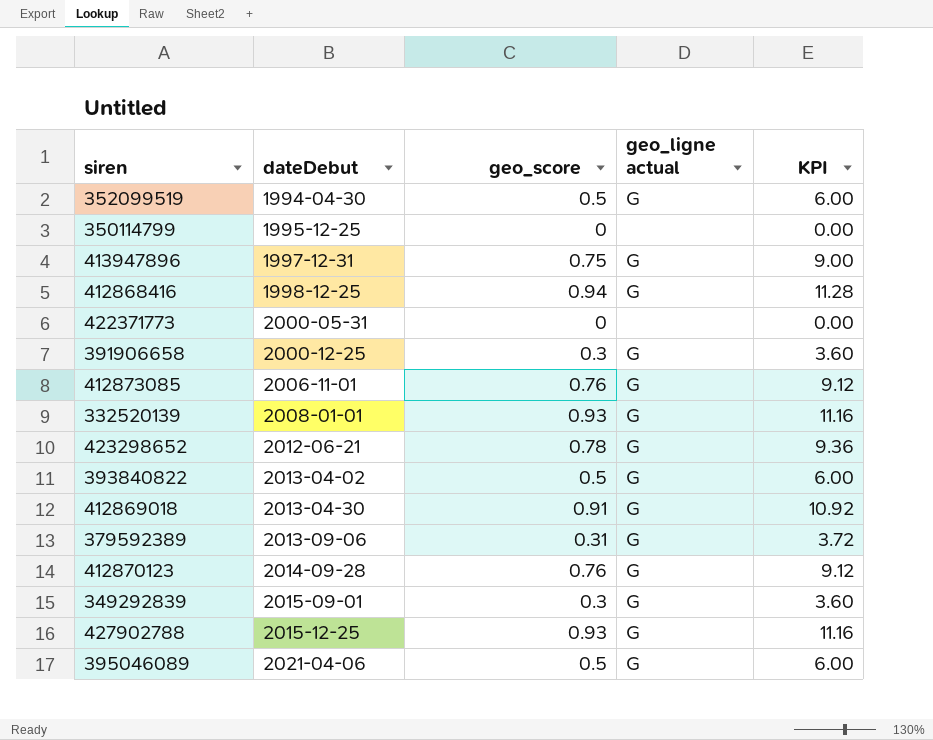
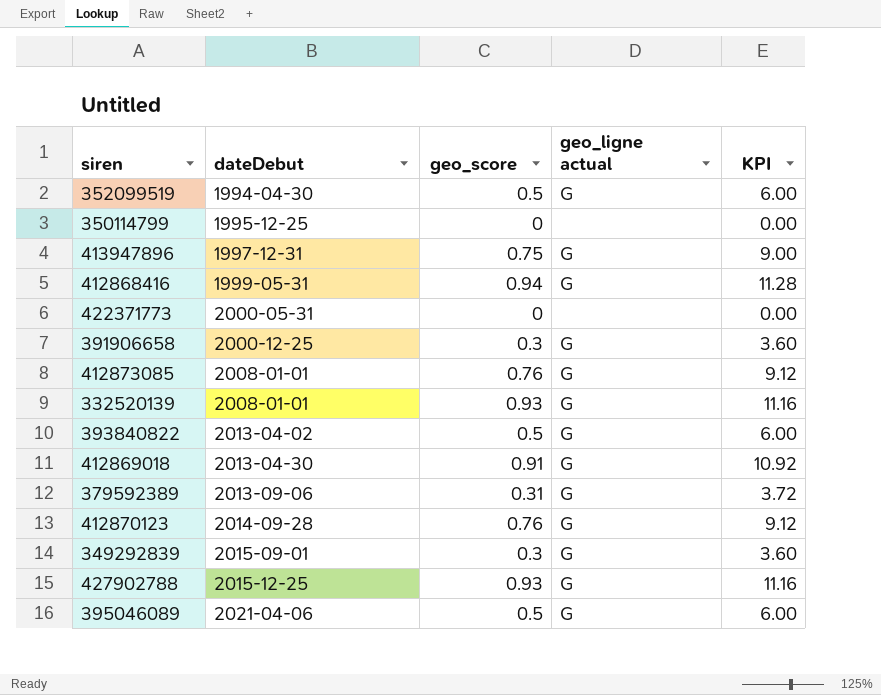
row 423298652: 2012-06-21 | 0.78 | G | 9.36 -> none
412868416 | dateDebut: 1998-12-25 -> 1999-05-31
412873085 | dateDebut: 2006-11-01 -> 2008-01-01

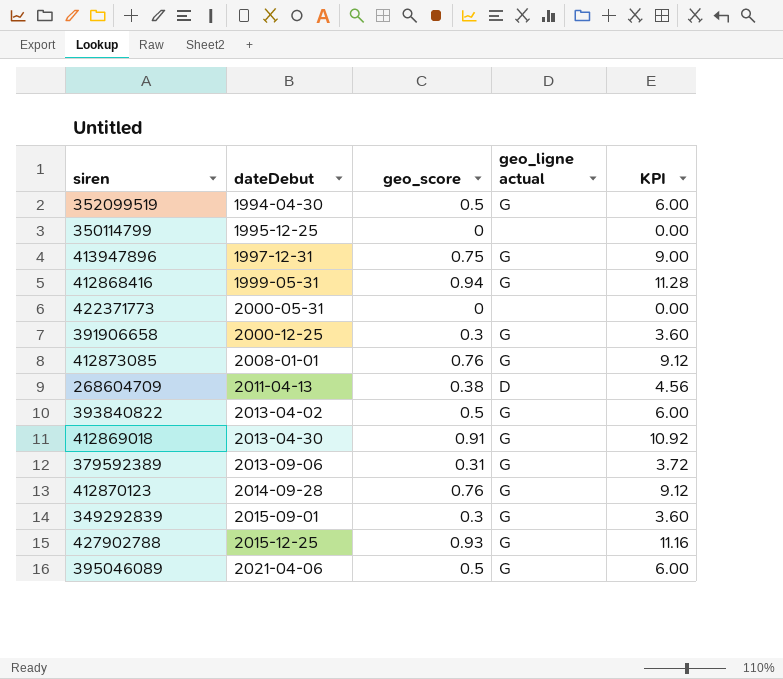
row 332520139: 2008-01-01 | 0.93 | G | 11.16 -> none
row 268604709: none -> 2011-04-13 | 0.38 | D | 4.56

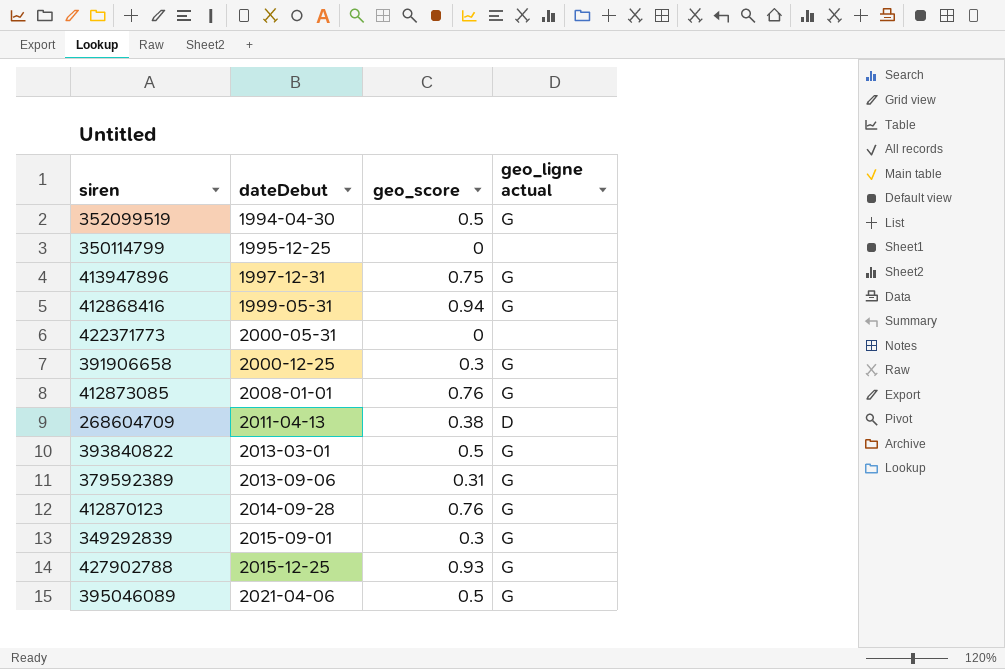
column KPI | formula: [geo_score] * 12 -> none
row 412869018: 2013-04-30 | 0.91 | G | 10.92 -> none
393840822 | dateDebut: 2013-04-02 -> 2013-03-01

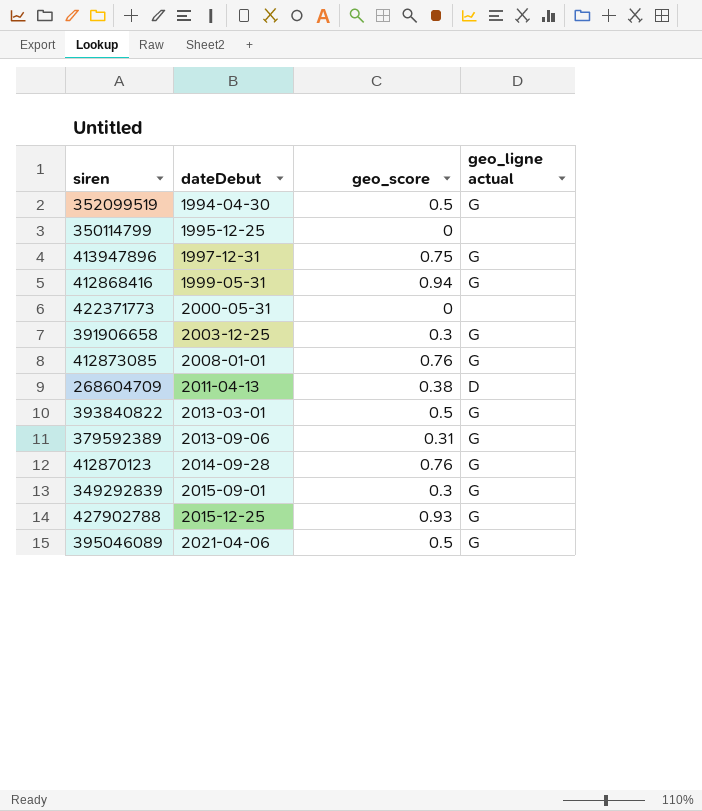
391906658 | dateDebut: 2000-12-25 -> 2003-12-25

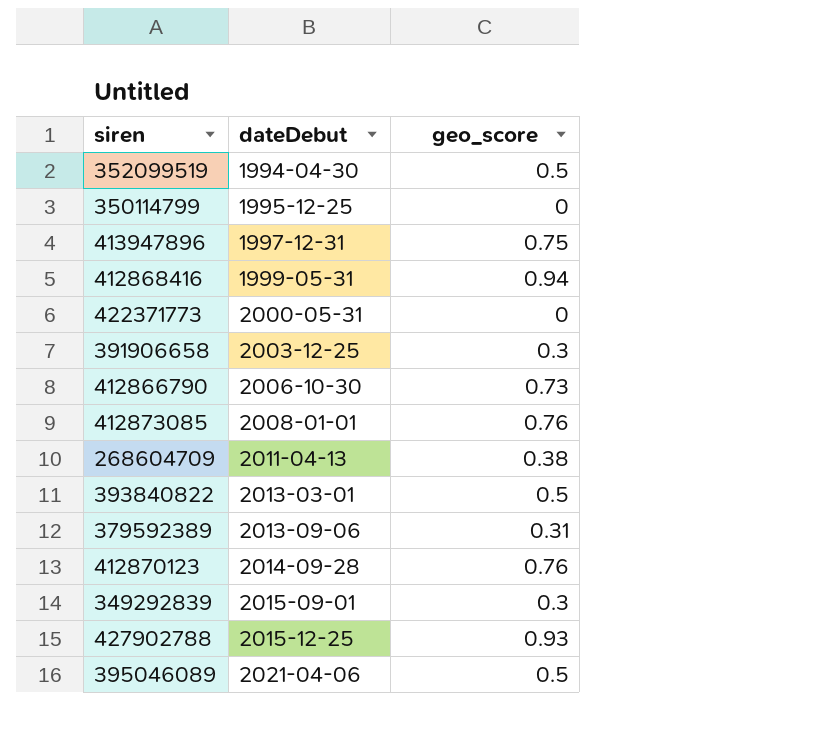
column geo_ligne actual | position: 4 -> none
row 412866790: none -> 2006-10-30 | 0.73

